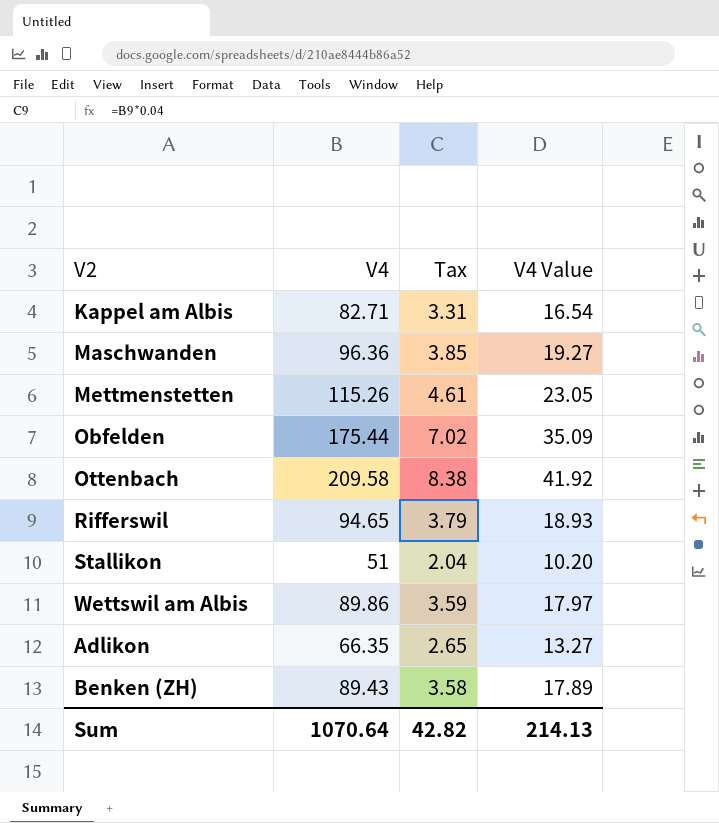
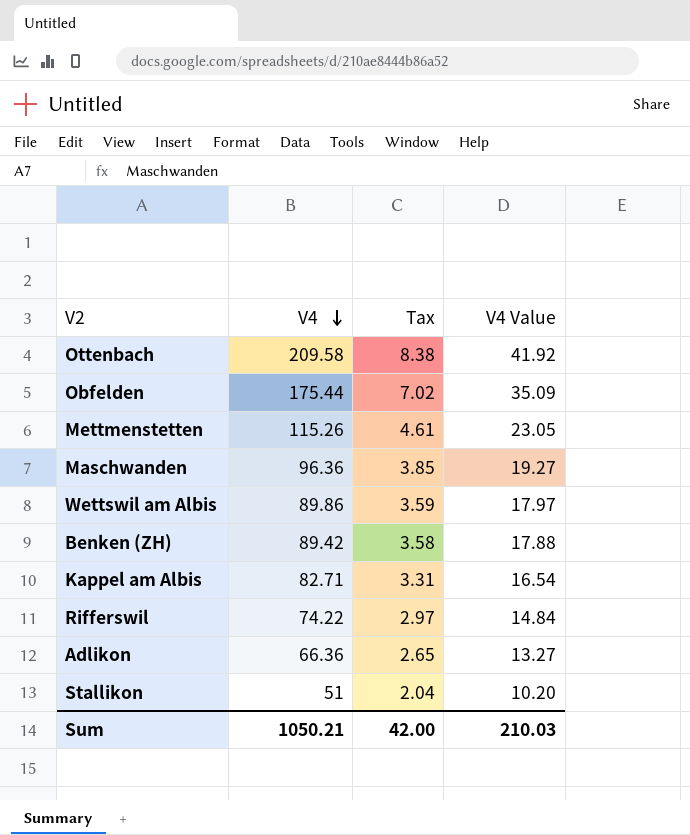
row order: none -> V4 descending
Benken (ZH) | V4: 89.43 -> 89.42
Benken (ZH) | V4 Value: 17.89 -> 17.88
Rifferswil | V4: 94.65 -> 74.22
Rifferswil | Tax: 3.79 -> 2.97
Rifferswil | V4 Value: 18.93 -> 14.84
Adlikon | V4: 66.35 -> 66.36
Sum | V4: 1070.64 -> 1050.21
Sum | Tax: 42.82 -> 42.00
Sum | V4 Value: 214.13 -> 210.03

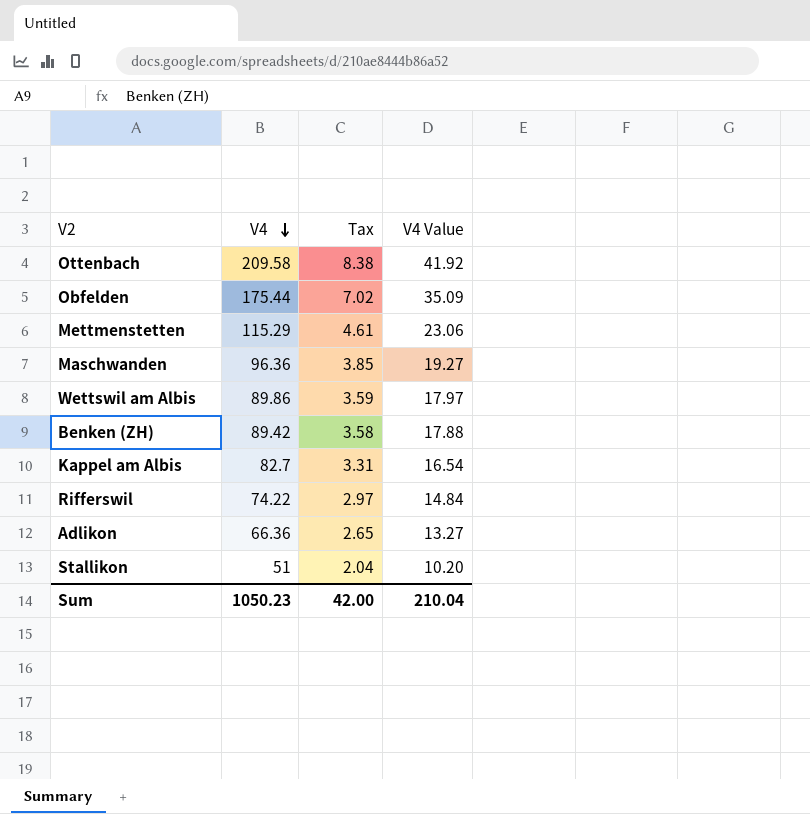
Mettmenstetten | V4: 115.26 -> 115.29
Mettmenstetten | V4 Value: 23.05 -> 23.06
Kappel am Albis | V4: 82.71 -> 82.7
Sum | V4: 1050.21 -> 1050.23
Sum | V4 Value: 210.03 -> 210.04

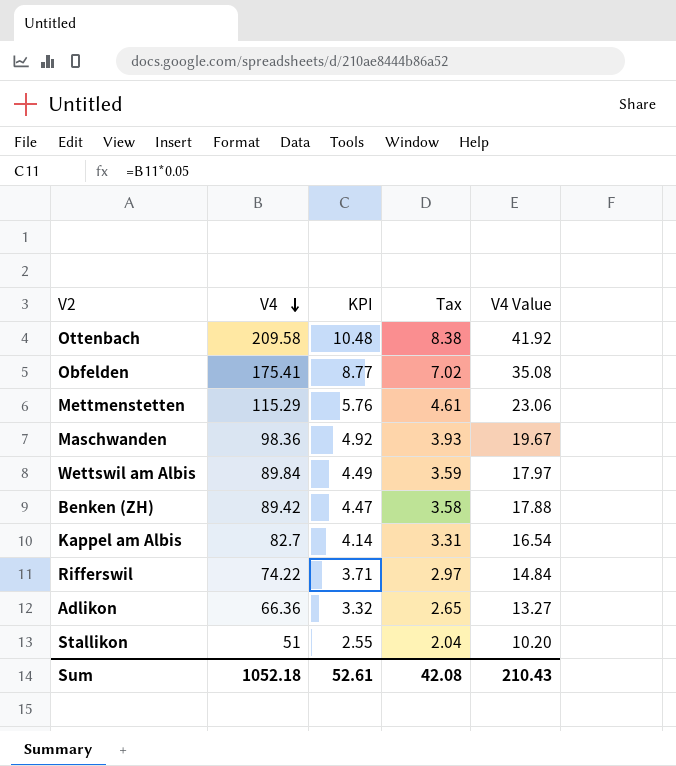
column KPI | formula: none -> [V4] * 0.05
Obfelden | V4: 175.44 -> 175.41
Obfelden | V4 Value: 35.09 -> 35.08
Maschwanden | V4: 96.36 -> 98.36
Maschwanden | Tax: 3.85 -> 3.93
Maschwanden | V4 Value: 19.27 -> 19.67
Wettswil am Albis | V4: 89.86 -> 89.84
Sum | V4: 1050.23 -> 1052.18
Sum | Tax: 42.00 -> 42.08
Sum | V4 Value: 210.04 -> 210.43

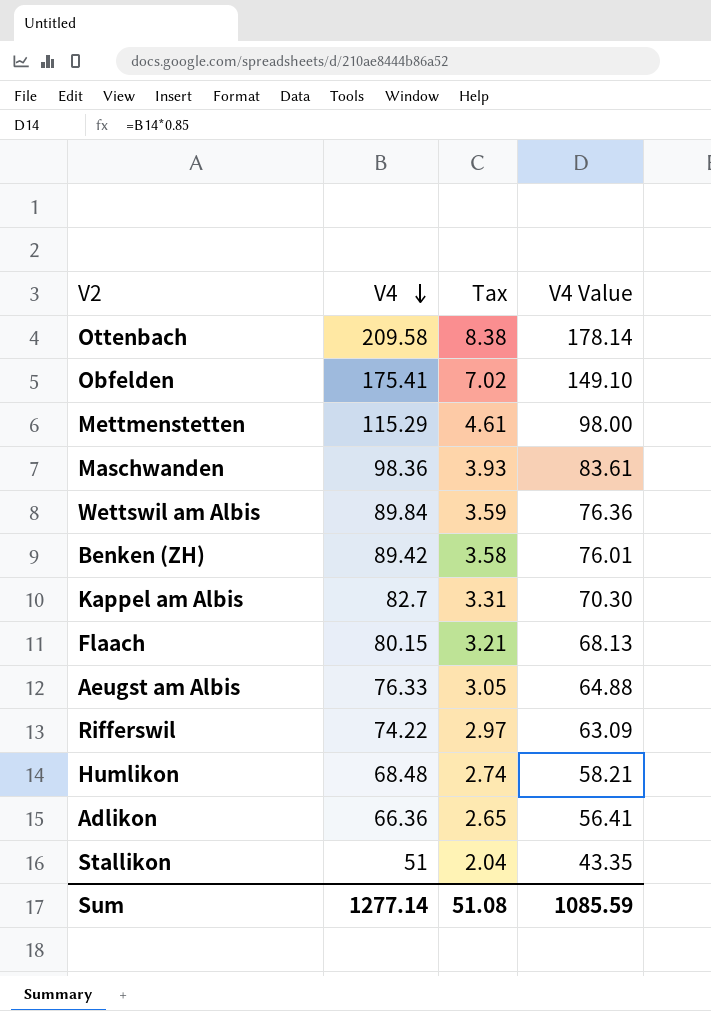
column KPI | formula: [V4] * 0.05 -> none
column V4 Value | formula: [V4] * 0.2 -> [V4] * 0.85
row Flaach: none -> 80.15 | 3.21 | 68.13
row Aeugst am Albis: none -> 76.33 | 3.05 | 64.88
row Humlikon: none -> 68.48 | 2.74 | 58.21
Sum | V4: 1052.18 -> 1277.14
Sum | Tax: 42.08 -> 51.08
Sum | V4 Value: 210.43 -> 1085.59

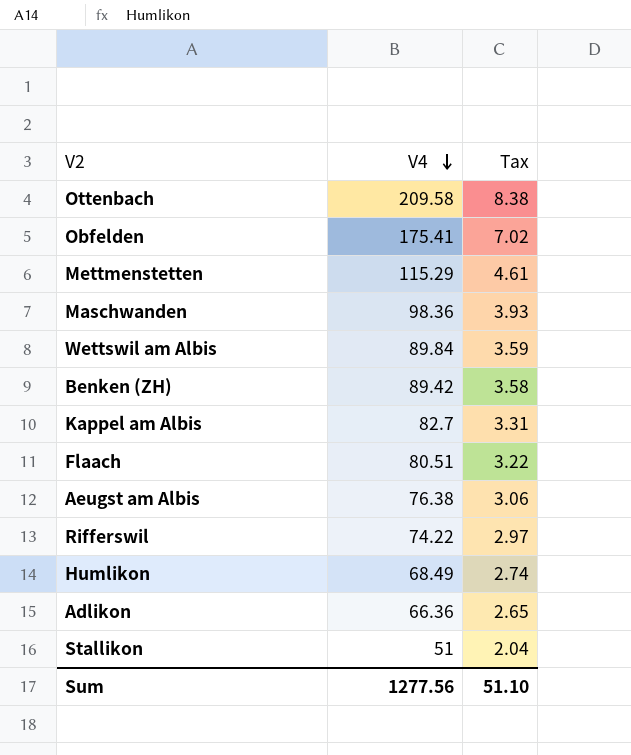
column V4 Value | formula: [V4] * 0.85 -> none
Flaach | V4: 80.15 -> 80.51
Flaach | Tax: 3.21 -> 3.22
Aeugst am Albis | V4: 76.33 -> 76.38
Aeugst am Albis | Tax: 3.05 -> 3.06
Humlikon | V4: 68.48 -> 68.49
Sum | V4: 1277.14 -> 1277.56
Sum | Tax: 51.08 -> 51.10

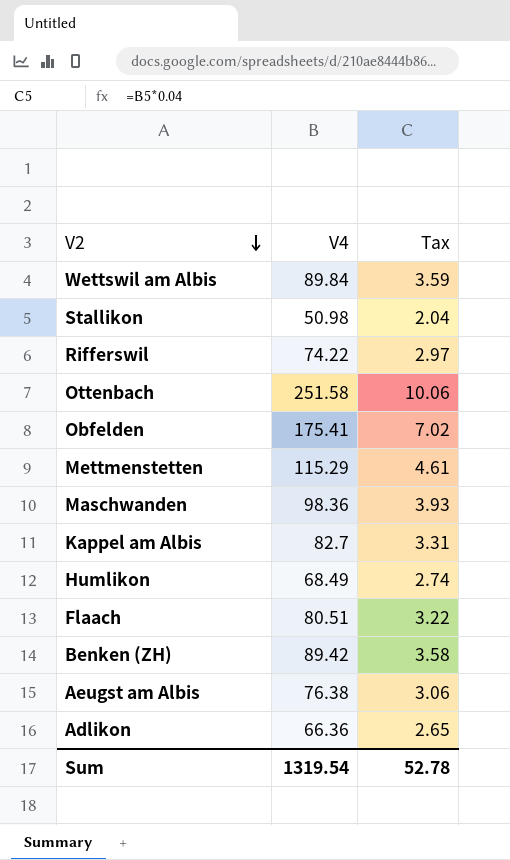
row order: V4 descending -> V2 descending
Stallikon | V4: 51 -> 50.98
Ottenbach | V4: 209.58 -> 251.58
Ottenbach | Tax: 8.38 -> 10.06
Sum | V4: 1277.56 -> 1319.54
Sum | Tax: 51.10 -> 52.78

